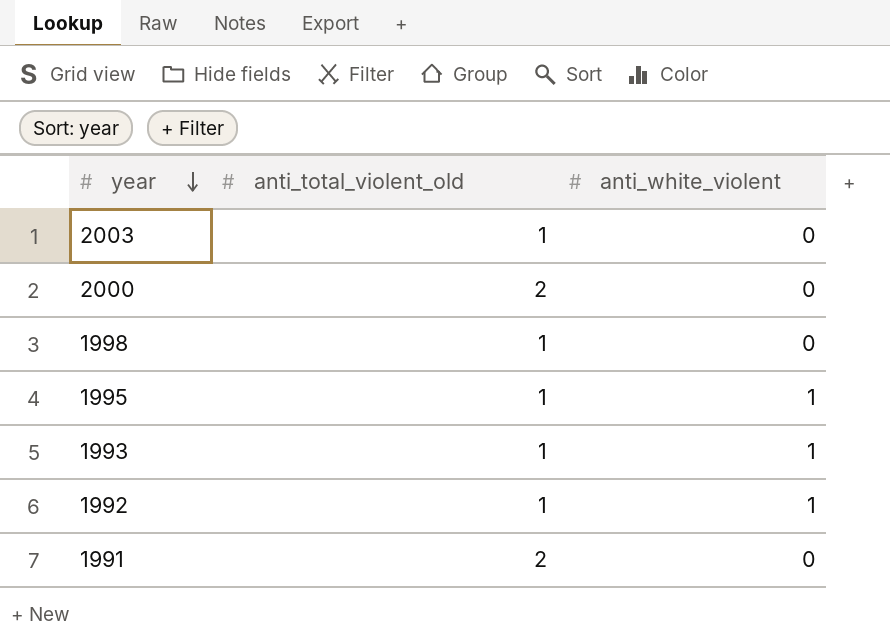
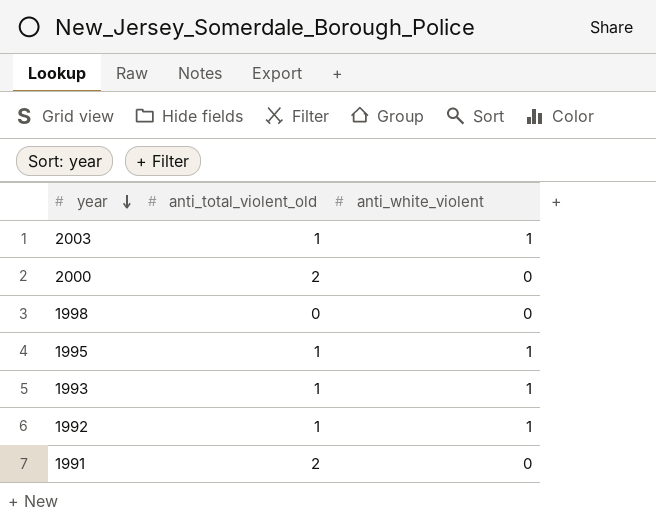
2003 | anti_white_violent: 0 -> 1
1998 | anti_total_violent_old: 1 -> 0

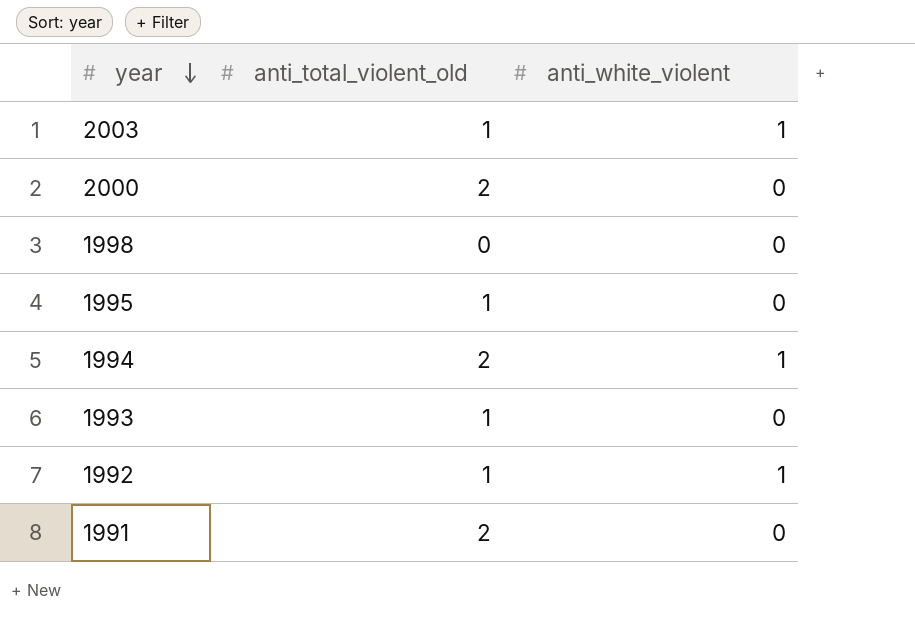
1995 | anti_white_violent: 1 -> 0
row 1994: none -> 2 | 1
1993 | anti_white_violent: 1 -> 0

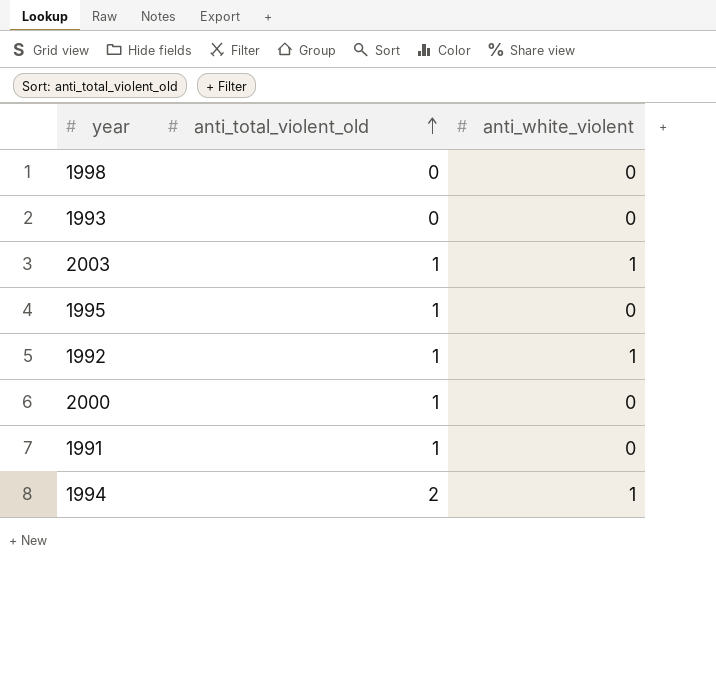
row order: year descending -> anti_total_violent_old ascending
1993 | anti_total_violent_old: 1 -> 0
2000 | anti_total_violent_old: 2 -> 1
1991 | anti_total_violent_old: 2 -> 1

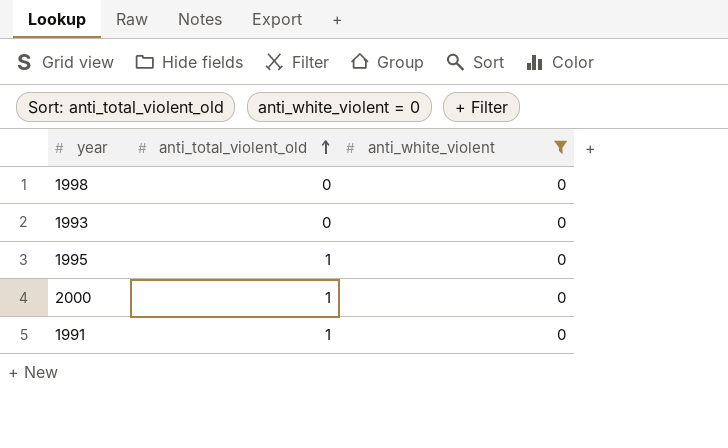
filter: none -> anti_white_violent = 0

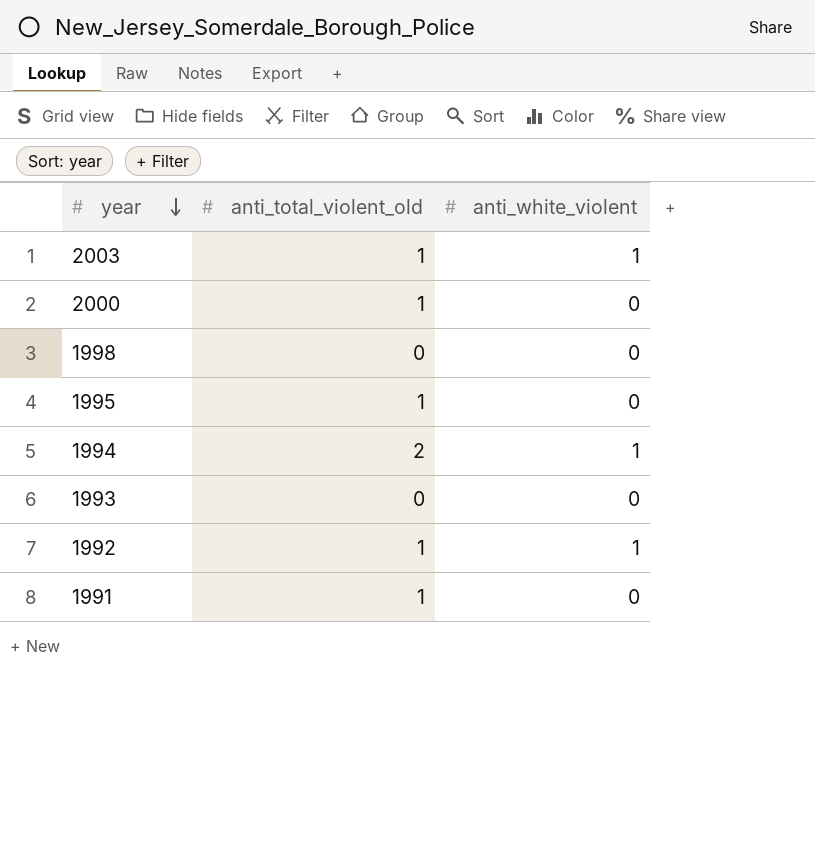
filter: anti_white_violent = 0 -> none
row order: anti_total_violent_old ascending -> year descending

